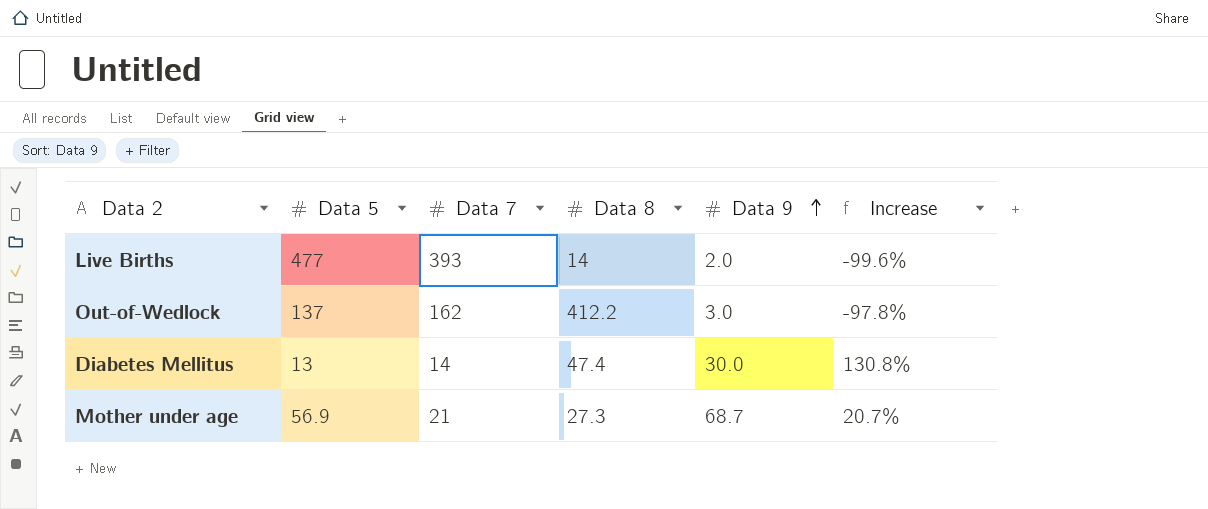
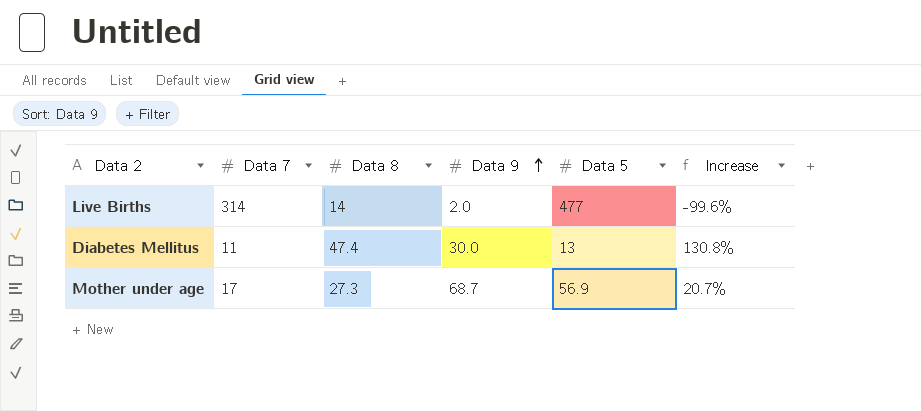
column Data 5 | position: 2 -> 5
row Out-of-Wedlock: 137 | 162 | 412.2 | 3.0 | -97.8% -> none
Live Births | Data 7: 393 -> 314
Diabetes Mellitus | Data 7: 14 -> 11
Mother under age | Data 7: 21 -> 17

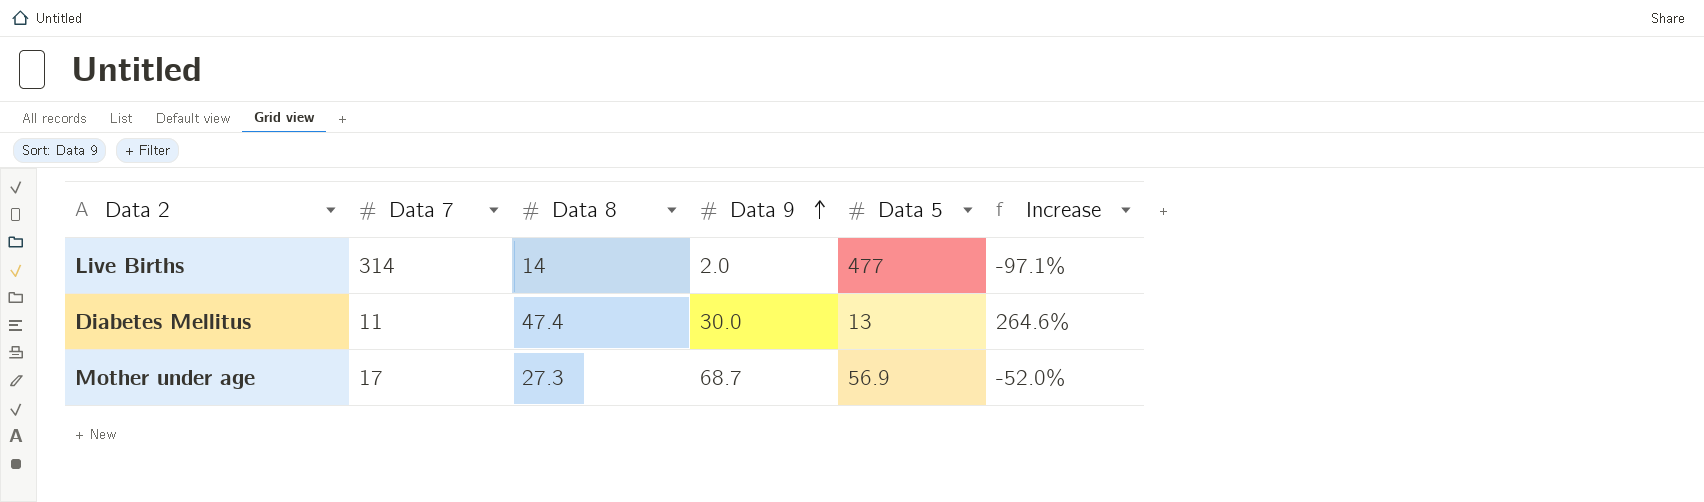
column Increase | formula: ([Data 9] - [Data 5]) / [Data 5] -> ([Data 8] - [Data 5]) / [Data 5]

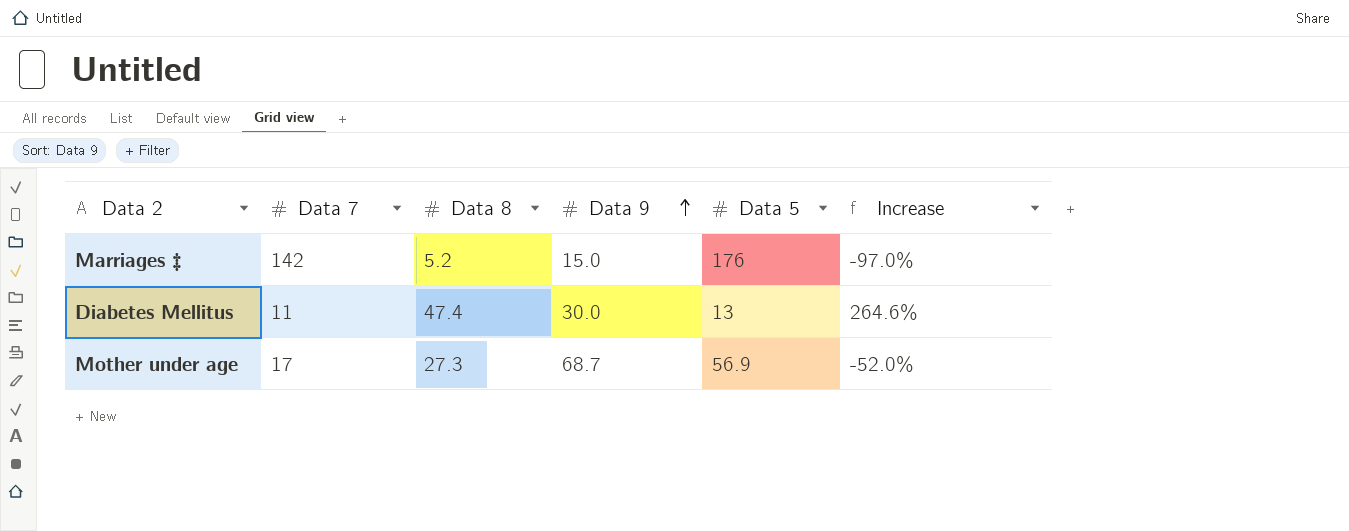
row Live Births: 314 | 14 | 2.0 | 477 | -97.1% -> none
row Marriages ‡: none -> 142 | 5.2 | 15.0 | 176 | -97.0%

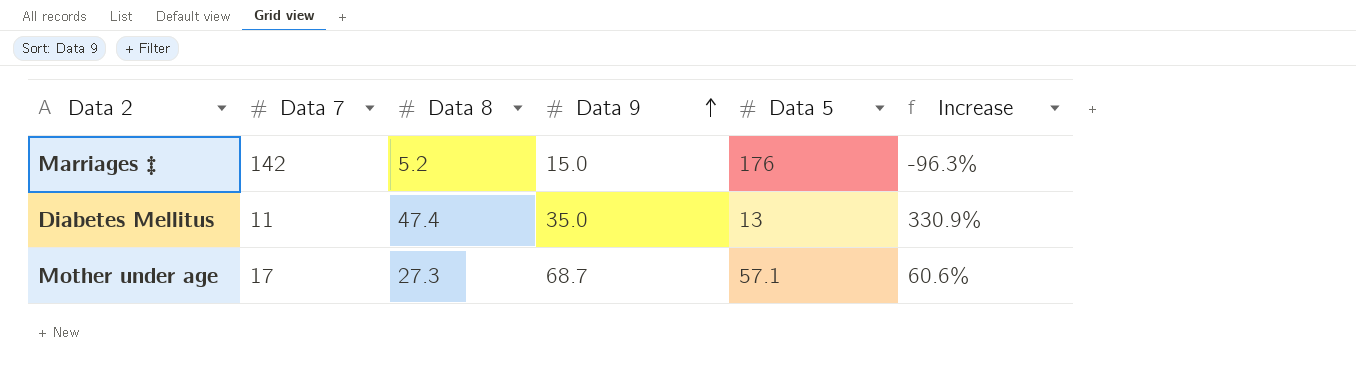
column Increase | formula: ([Data 8] - [Data 5]) / [Data 5] -> ([Data 8] - [Data 7]) / [Data 7]
Diabetes Mellitus | Data 9: 30.0 -> 35.0
Mother under age | Data 5: 56.9 -> 57.1

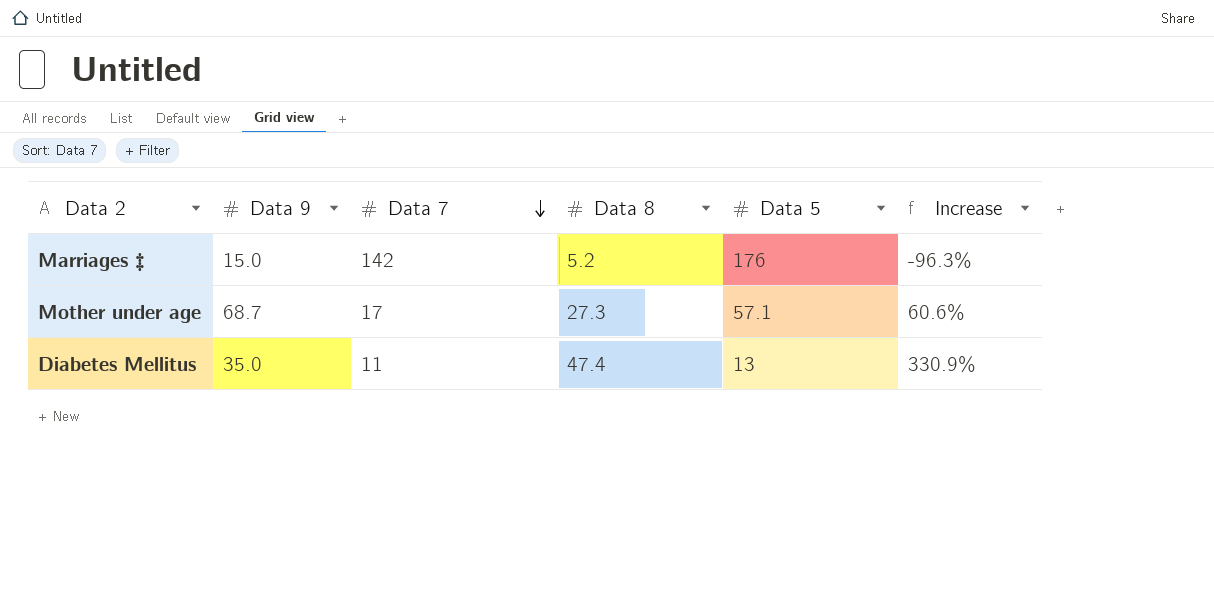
row order: Data 9 ascending -> Data 7 descending
column Data 9 | position: 4 -> 2

